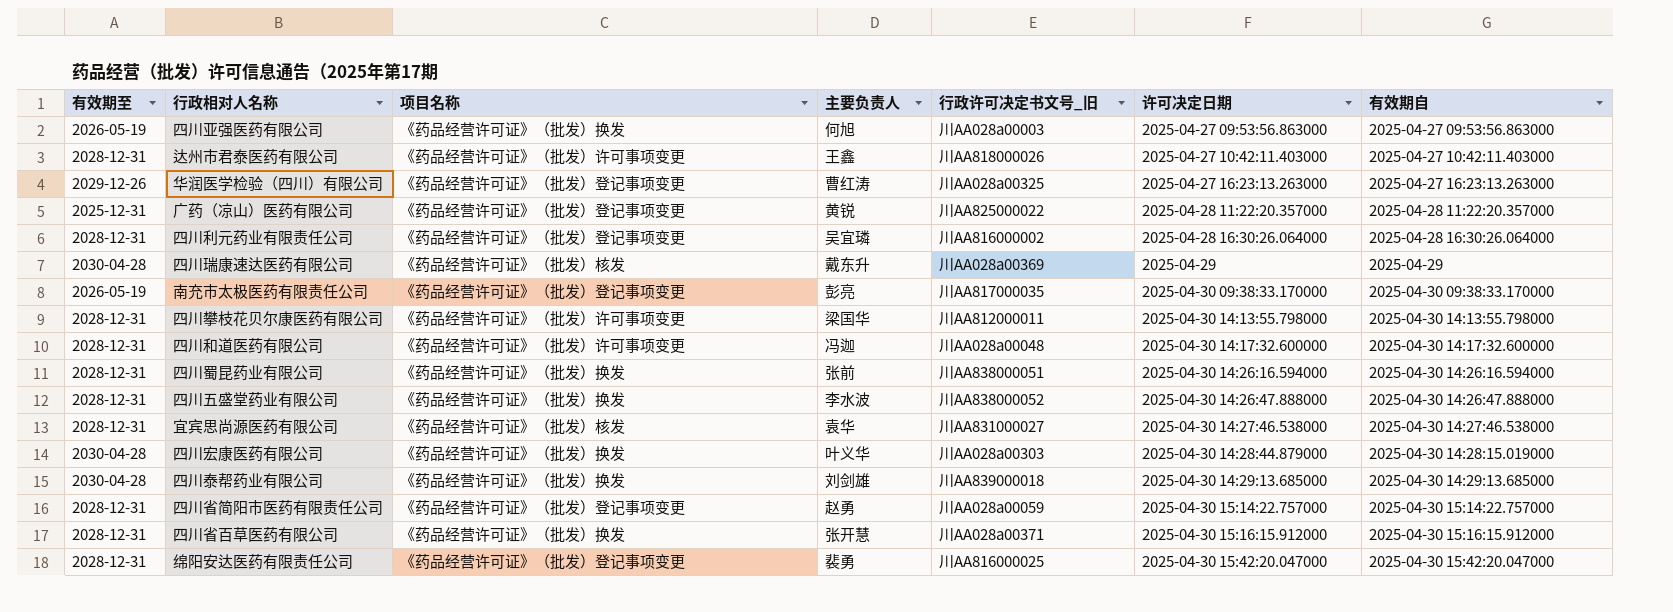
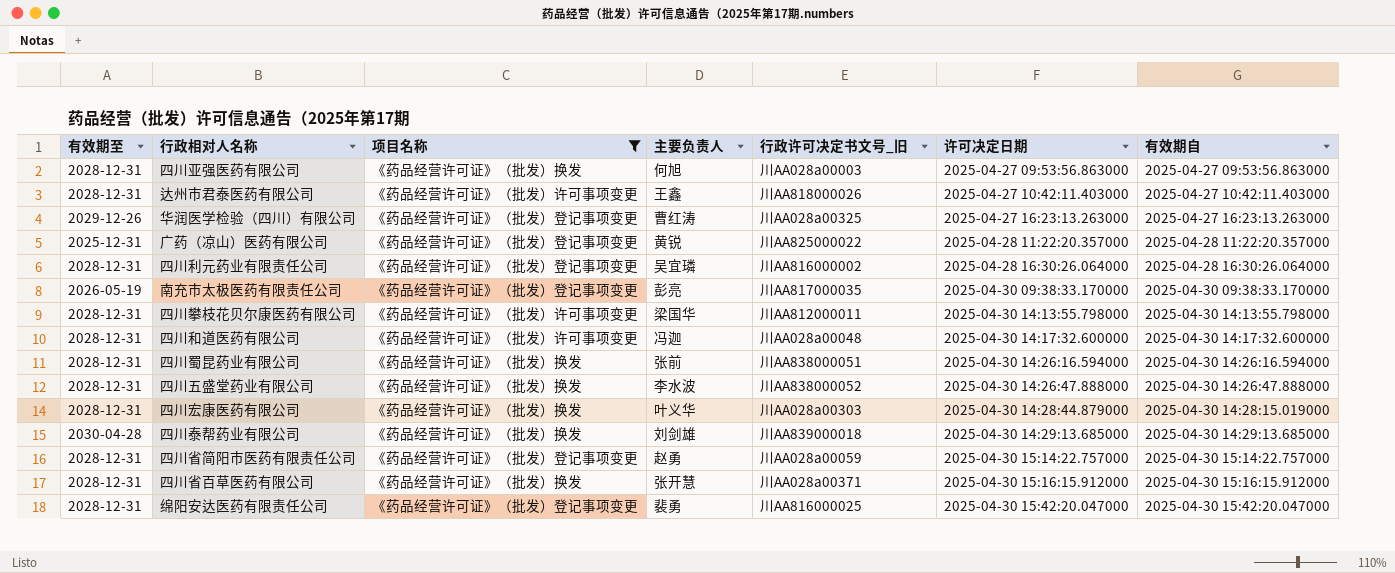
filter: none -> 项目名称 != 《药品经营许可证》（批发）核发
四川亚强医药有限公司 | 有效期至: 2026-05-19 -> 2028-12-31
四川宏康医药有限公司 | 有效期至: 2030-04-28 -> 2028-12-31

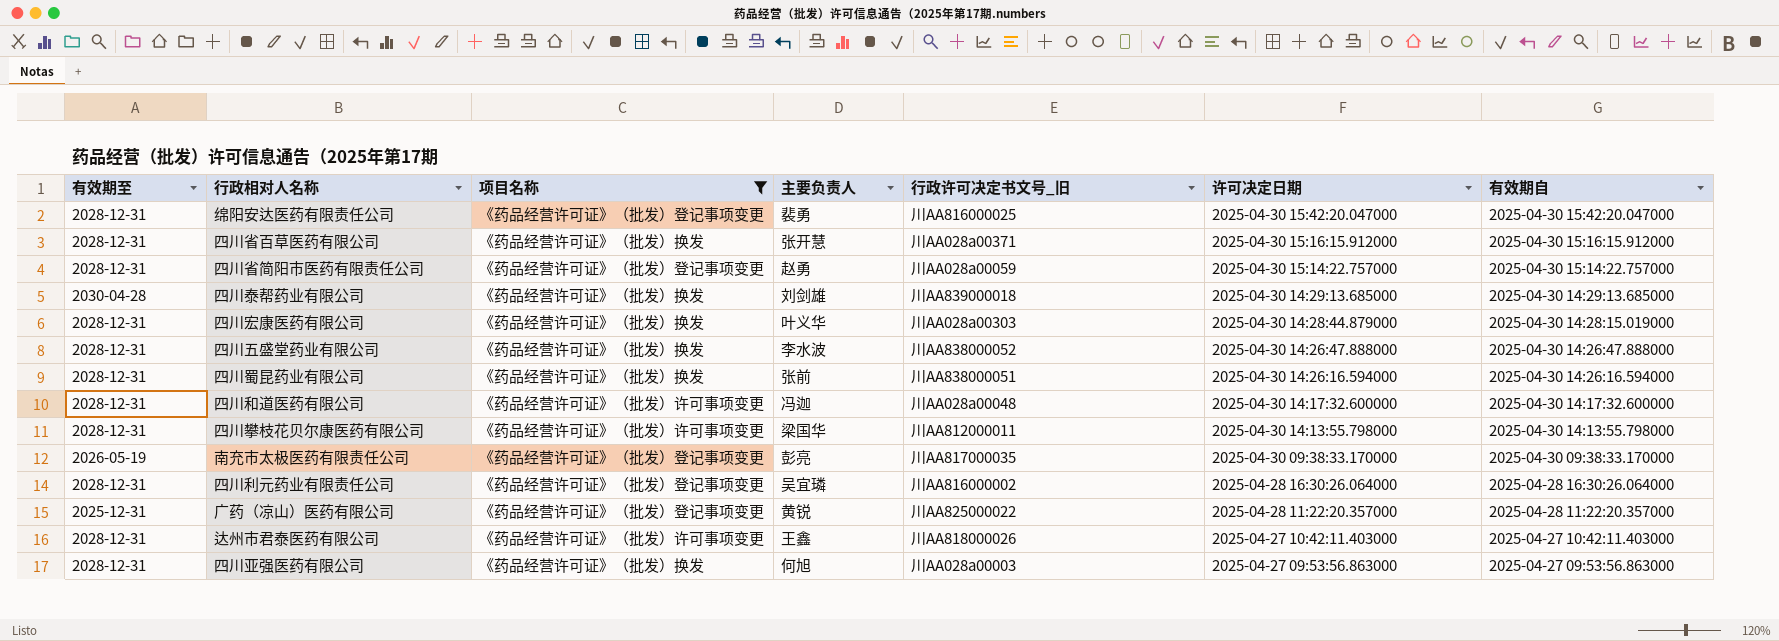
row order: 许可决定日期 ascending -> 许可决定日期 descending
row 华润医学检验（四川）有限公司: 2029-12-26 | 《药品经营许可证》（批发）登记事项变更 | 曹红涛 | 川AA028a00325 | 2025-04-27 16:23:13.263000 | 2025-04-27 16:23:13.263000 -> none

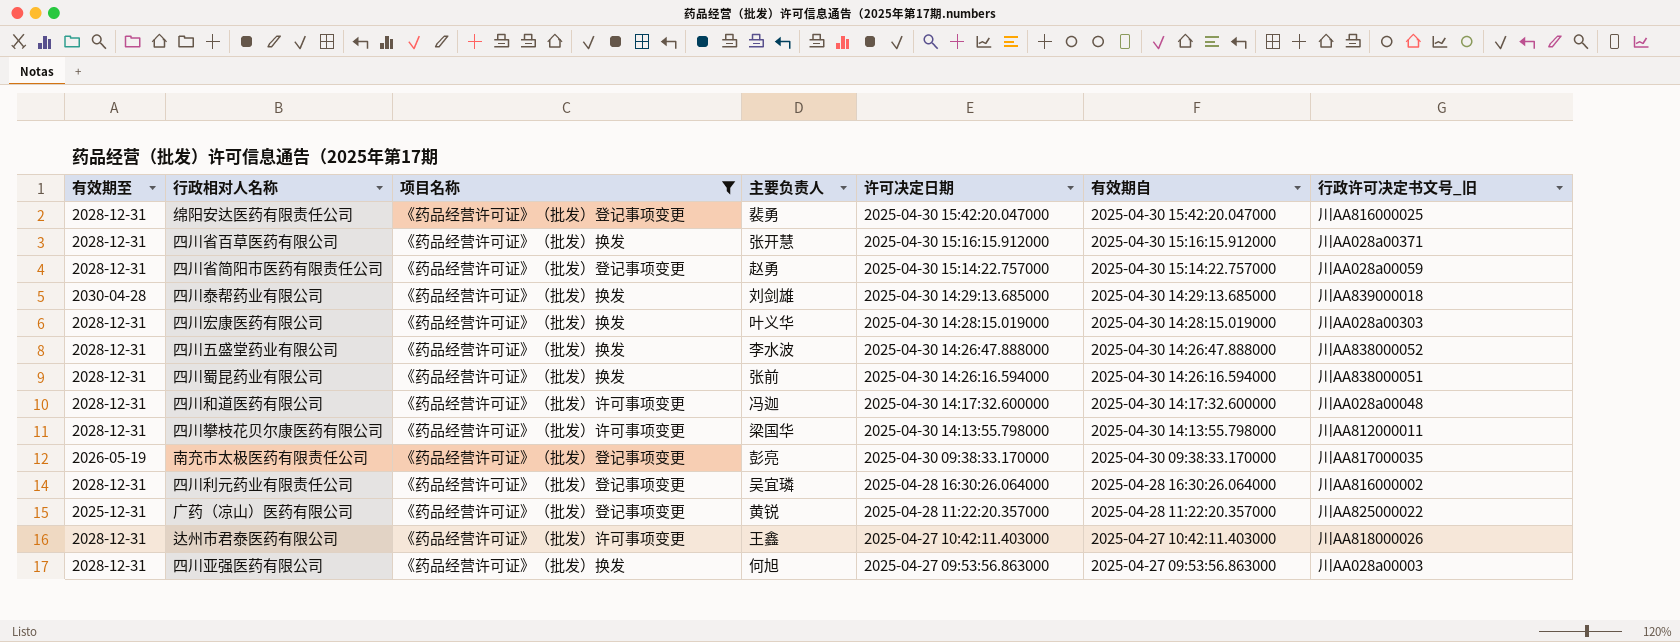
column 行政许可决定书文号_旧 | position: 5 -> 7
四川宏康医药有限公司 | 许可决定日期: 2025-04-30 14:28:44.879000 -> 2025-04-30 14:28:15.019000

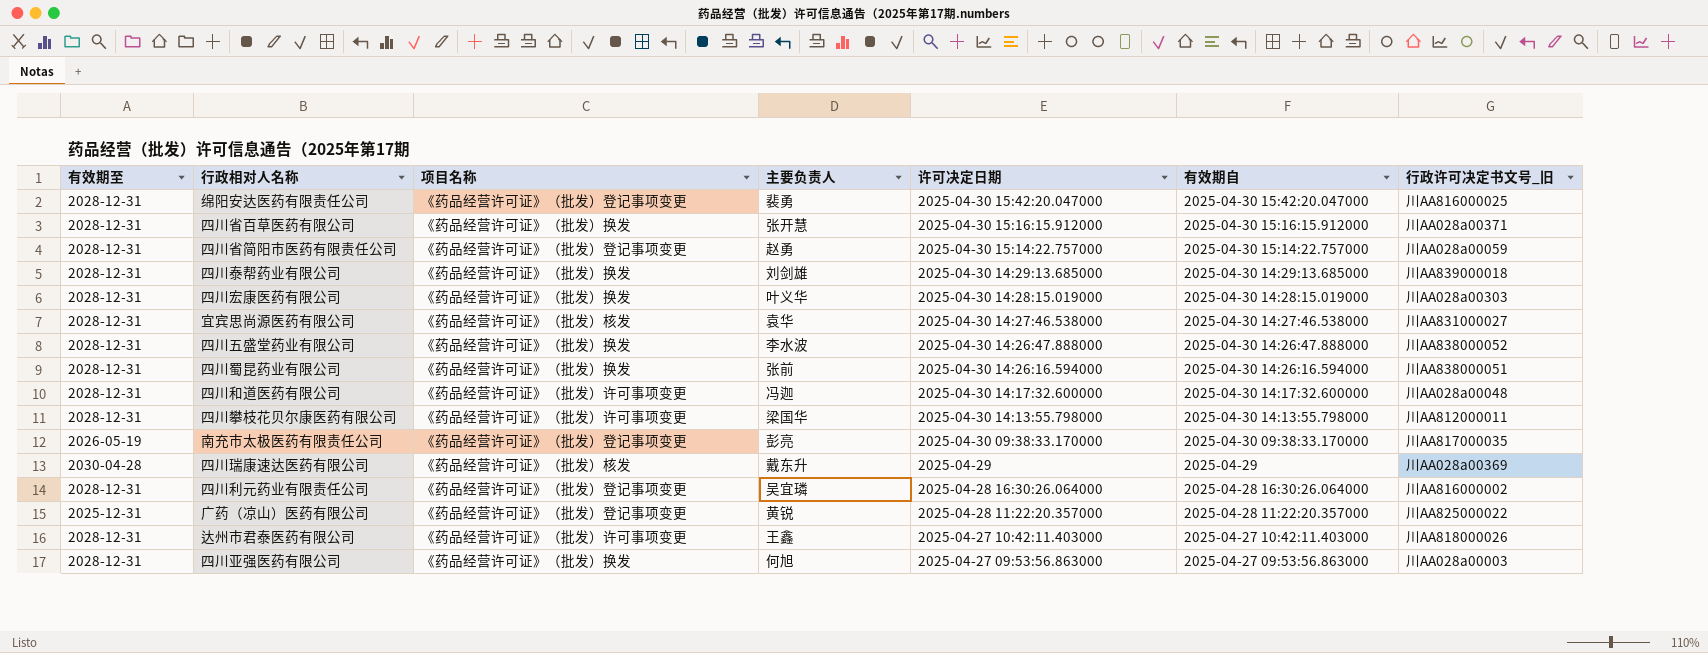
filter: 项目名称 != 《药品经营许可证》（批发）核发 -> none
四川泰帮药业有限公司 | 有效期至: 2030-04-28 -> 2028-12-31

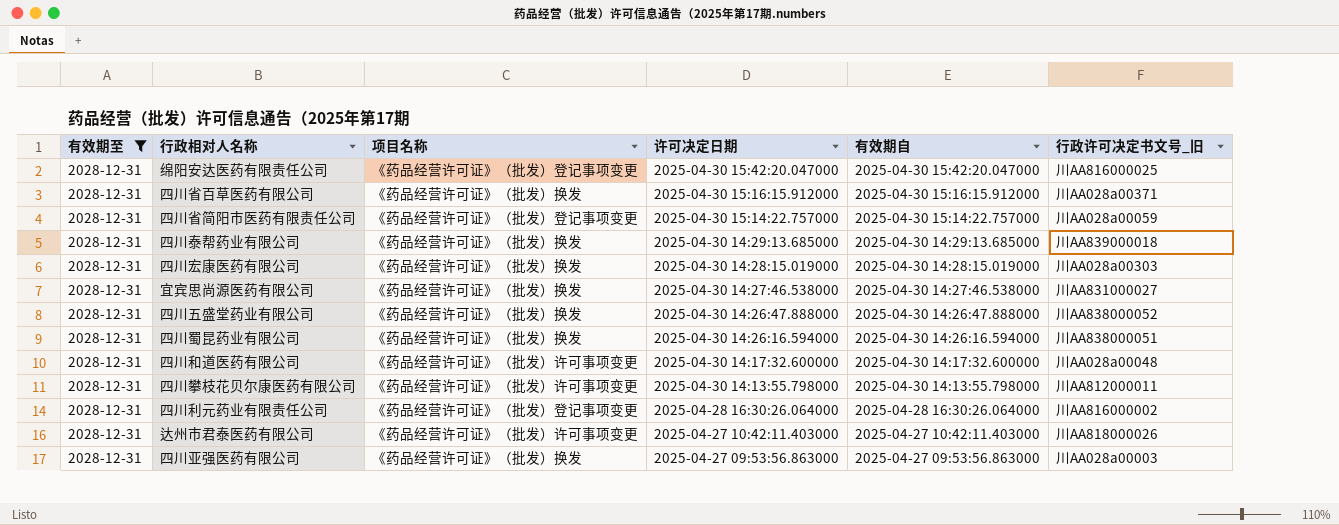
filter: none -> 有效期至 = 2028-12-31
column 主要负责人 | position: 4 -> none
宜宾思尚源医药有限公司 | 项目名称: 《药品经营许可证》（批发）核发 -> 《药品经营许可证》（批发）换发

